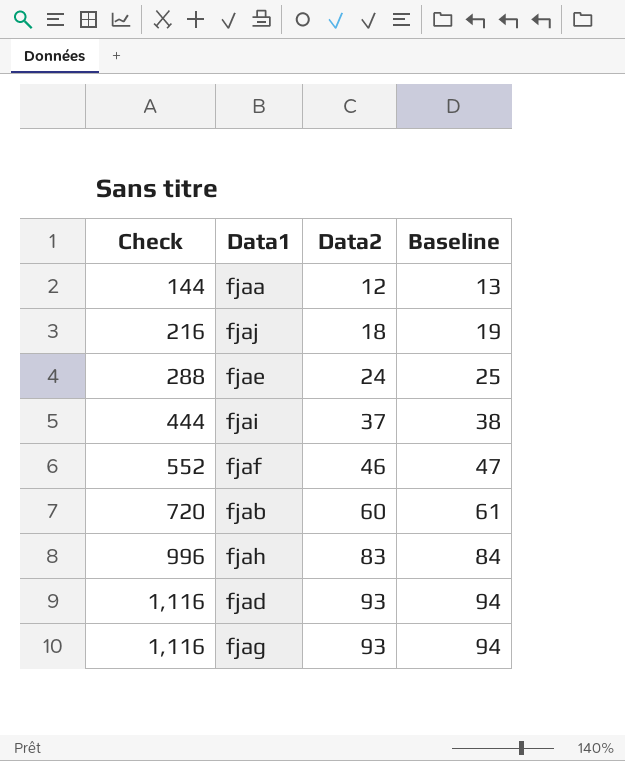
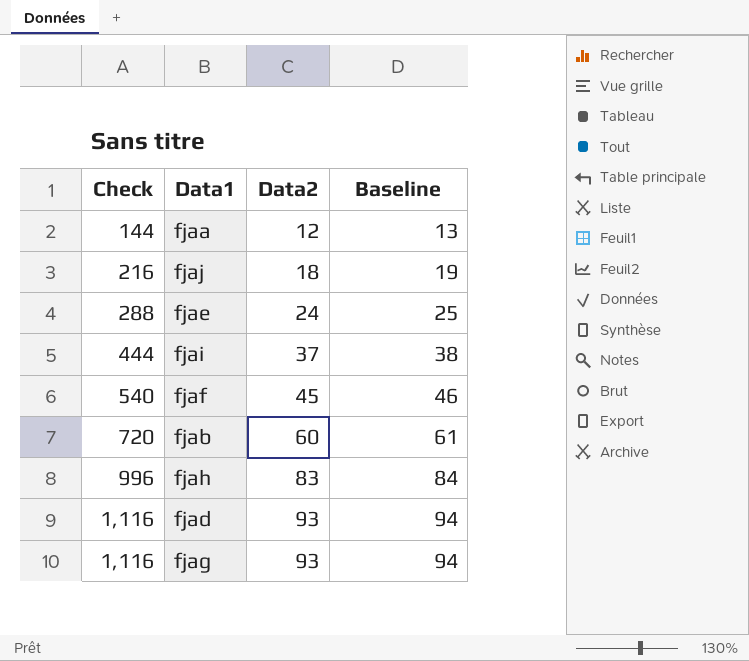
fjaf | Check: 552 -> 540
fjaf | Data2: 46 -> 45
fjaf | Baseline: 47 -> 46

